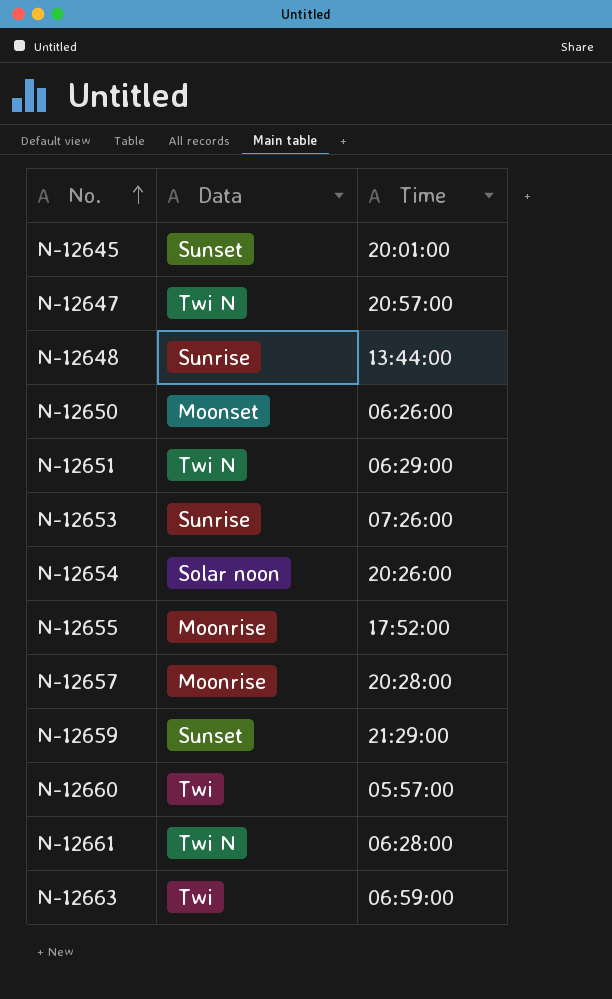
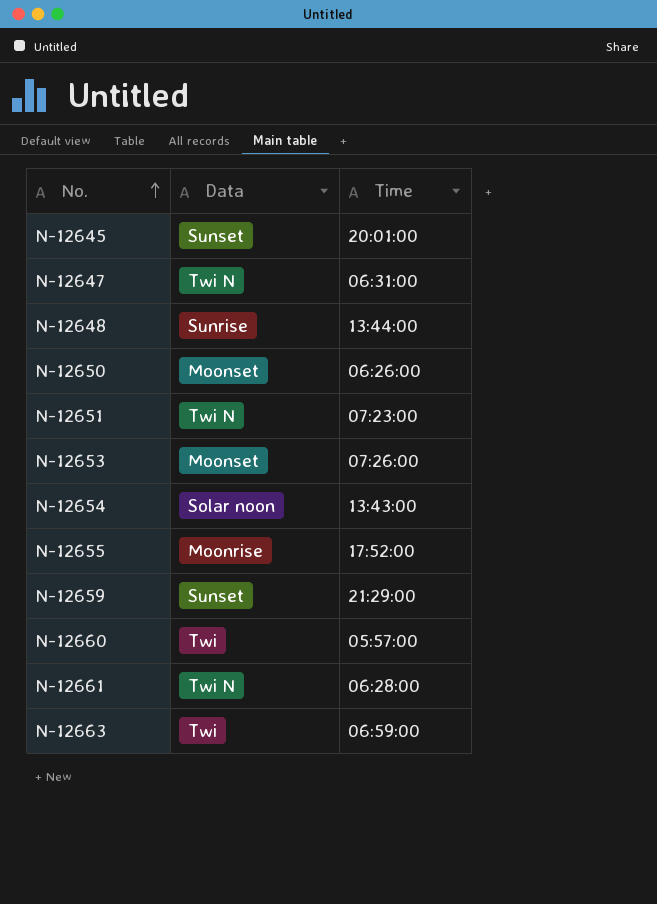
row N-12657: Moonrise | 20:28:00 -> none
N-12647 | Time: 20:57:00 -> 06:31:00
N-12651 | Time: 06:29:00 -> 07:23:00
N-12653 | Data: Sunrise -> Moonset
N-12654 | Time: 20:26:00 -> 13:43:00

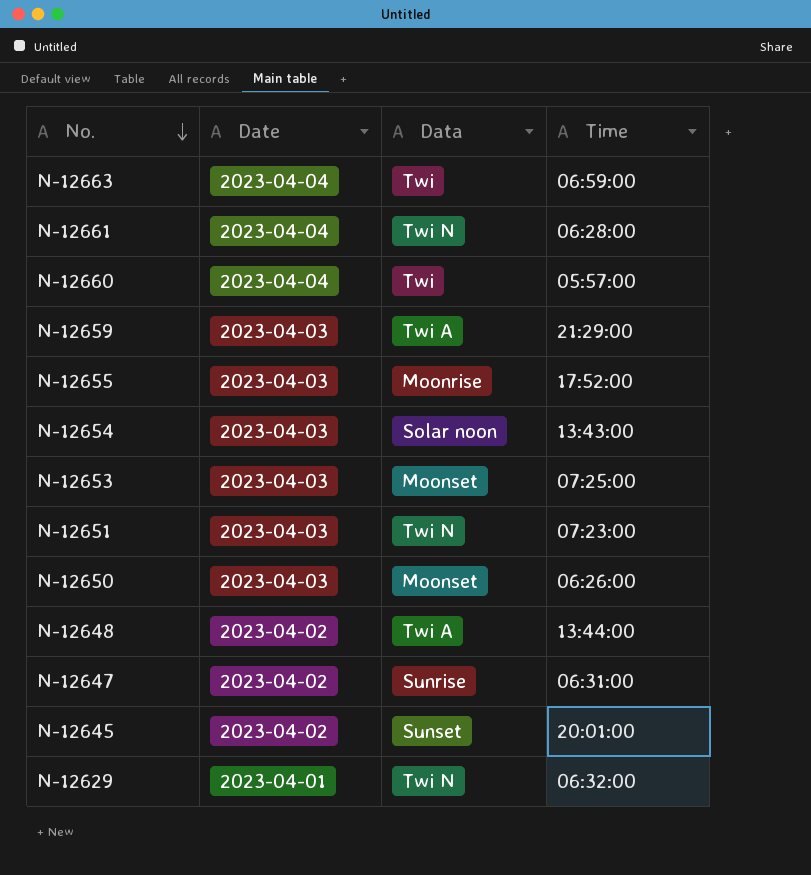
row order: No. ascending -> No. descending
column Date | position: none -> 2
N-12659 | Data: Sunset -> Twi A
N-12653 | Time: 07:26:00 -> 07:25:00
N-12648 | Data: Sunrise -> Twi A
N-12647 | Data: Twi N -> Sunrise
row N-12629: none -> 2023-04-01 | Twi N | 06:32:00

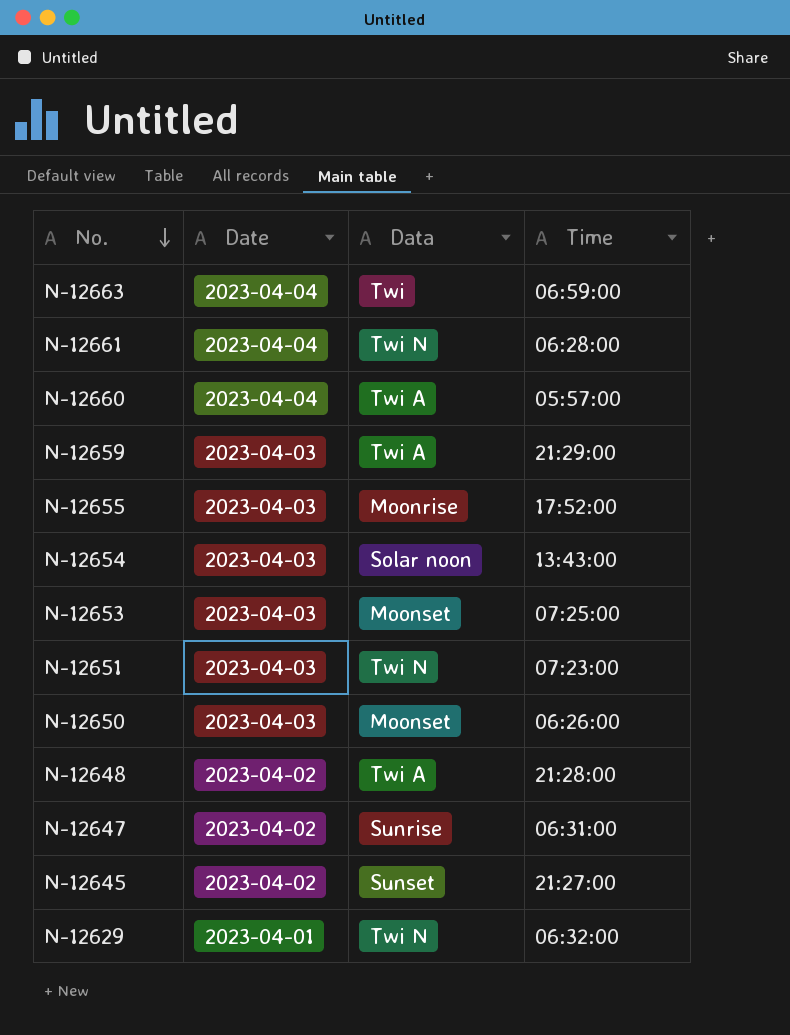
N-12660 | Data: Twi -> Twi A
N-12648 | Time: 13:44:00 -> 21:28:00
N-12645 | Time: 20:01:00 -> 21:27:00

